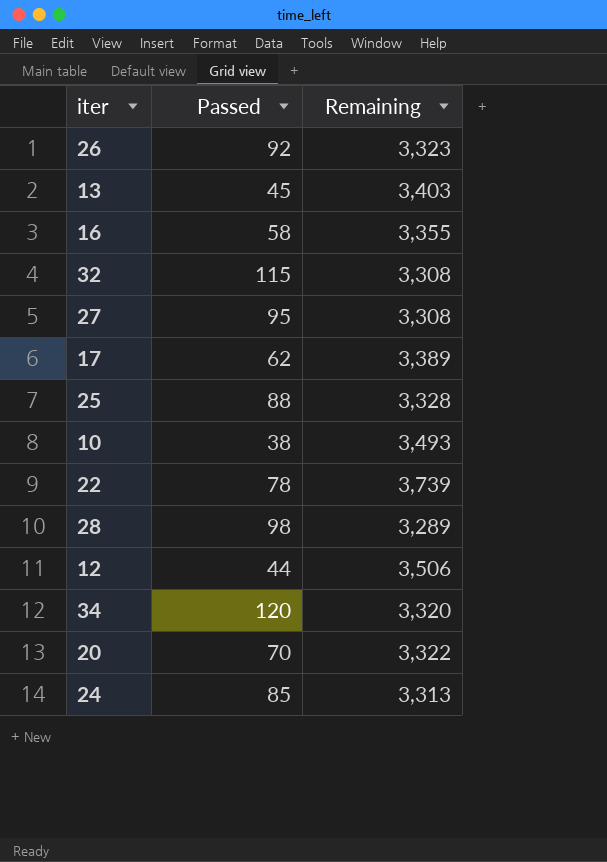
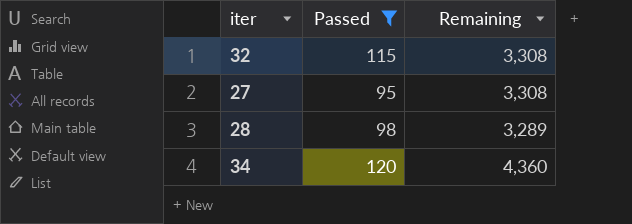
filter: none -> Passed >= 95
34 | Remaining: 3,320 -> 4,360

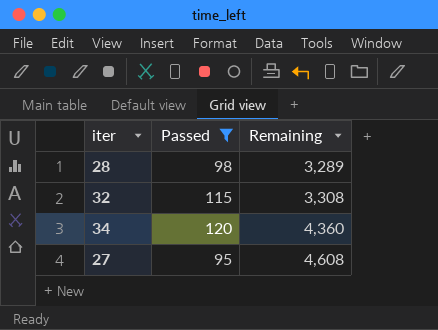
row order: none -> Remaining ascending
27 | Remaining: 3,308 -> 4,608

